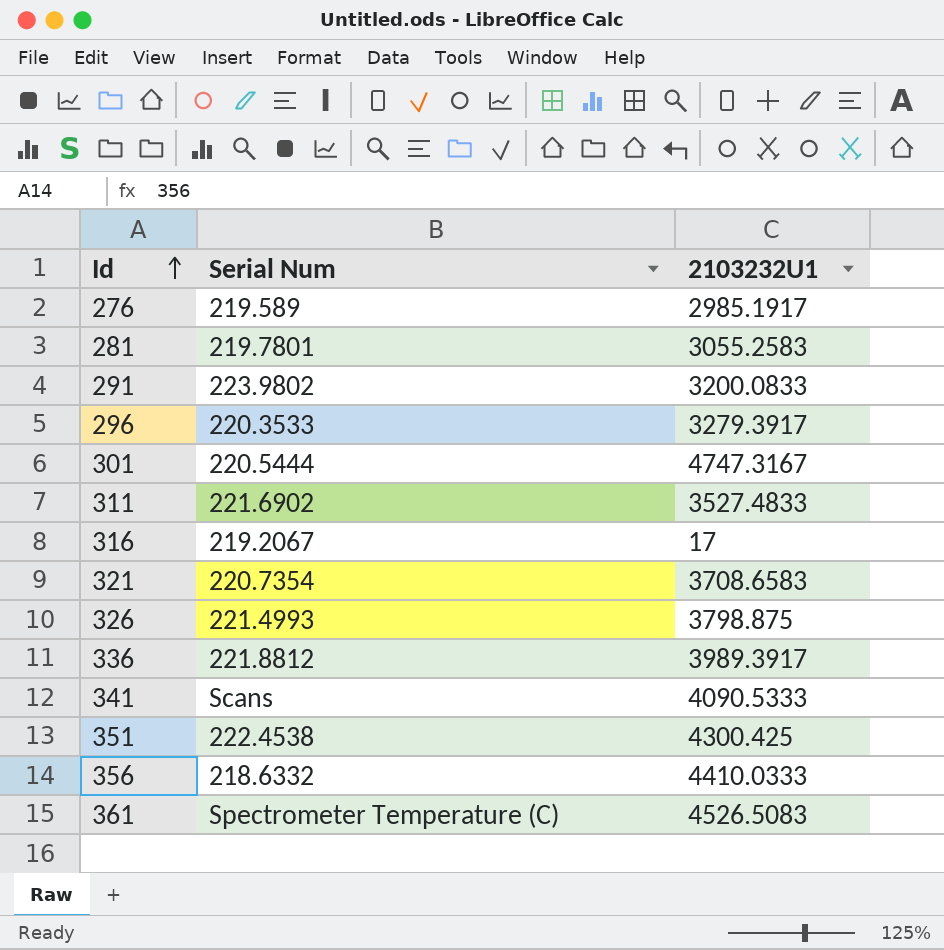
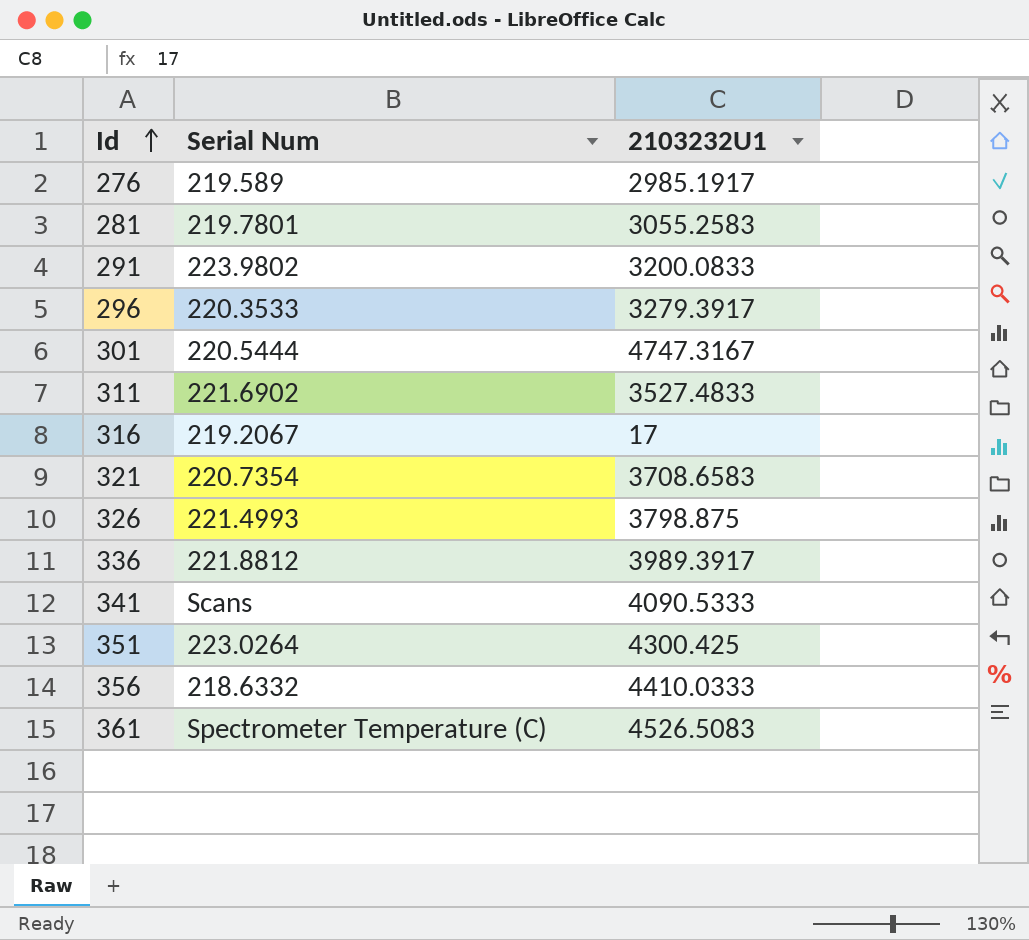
351 | Serial Num: 222.4538 -> 223.0264

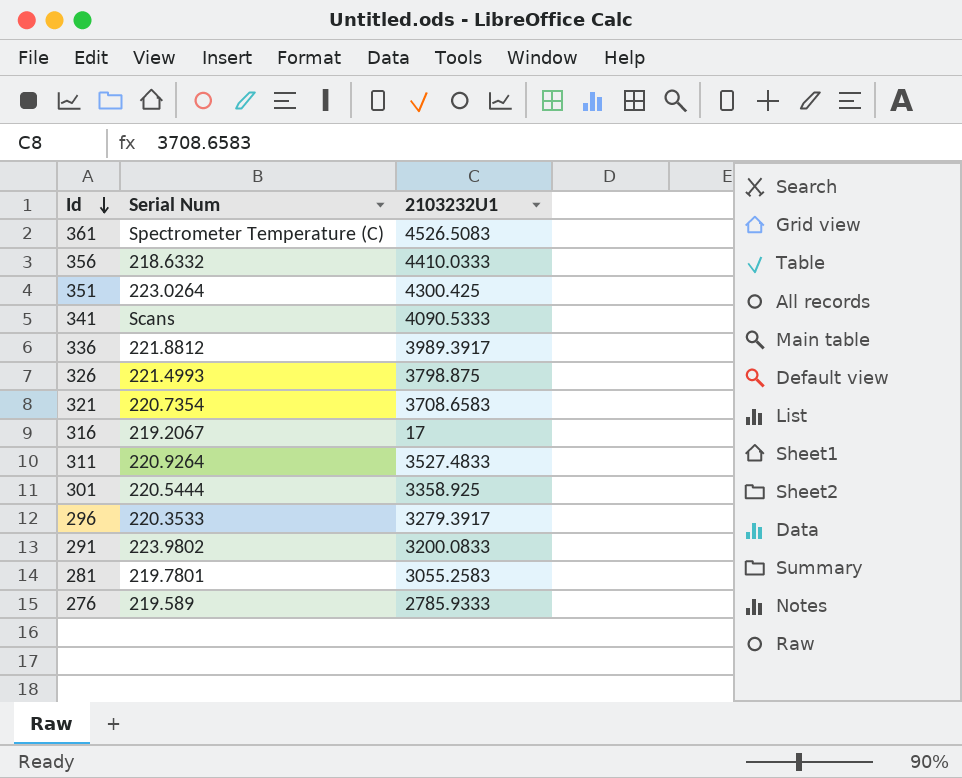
row order: Id ascending -> Id descending
311 | Serial Num: 221.6902 -> 220.9264
301 | 2103232U1: 4747.3167 -> 3358.925
276 | 2103232U1: 2985.1917 -> 2785.9333

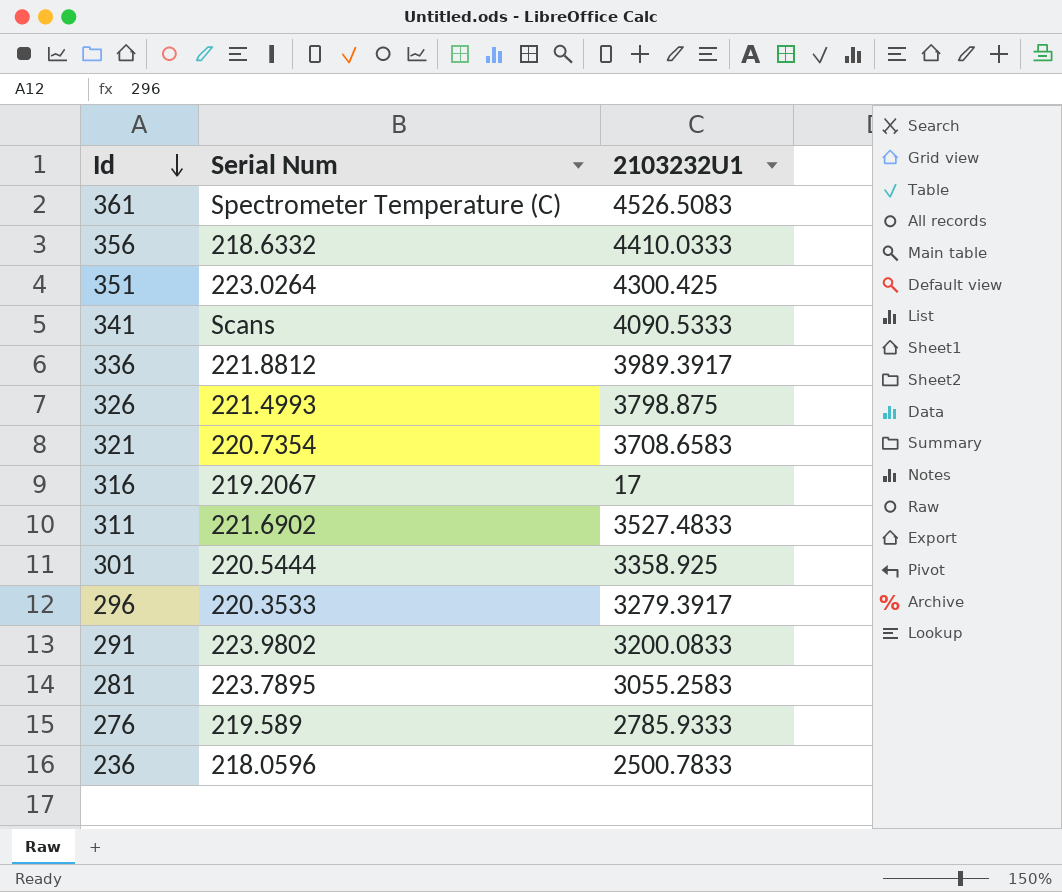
311 | Serial Num: 220.9264 -> 221.6902
281 | Serial Num: 219.7801 -> 223.7895
row 236: none -> 218.0596 | 2500.7833

